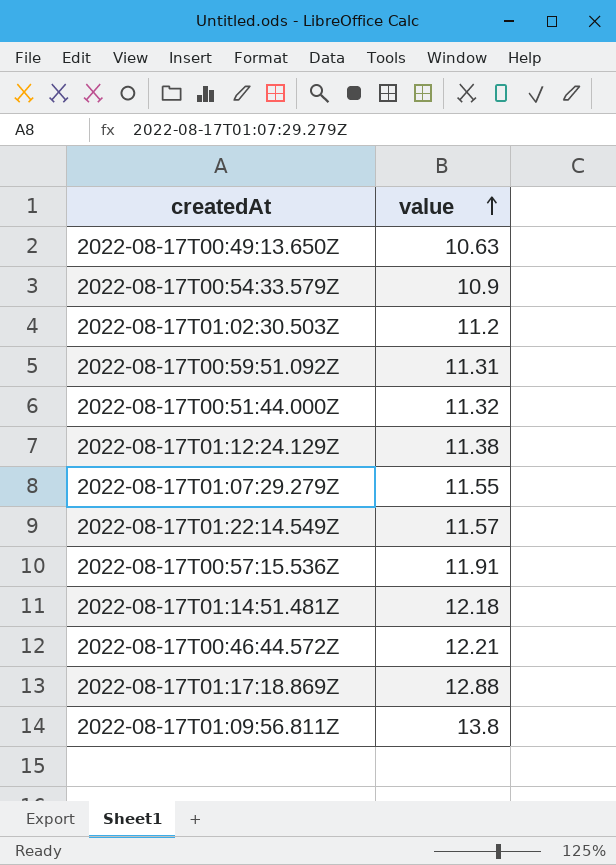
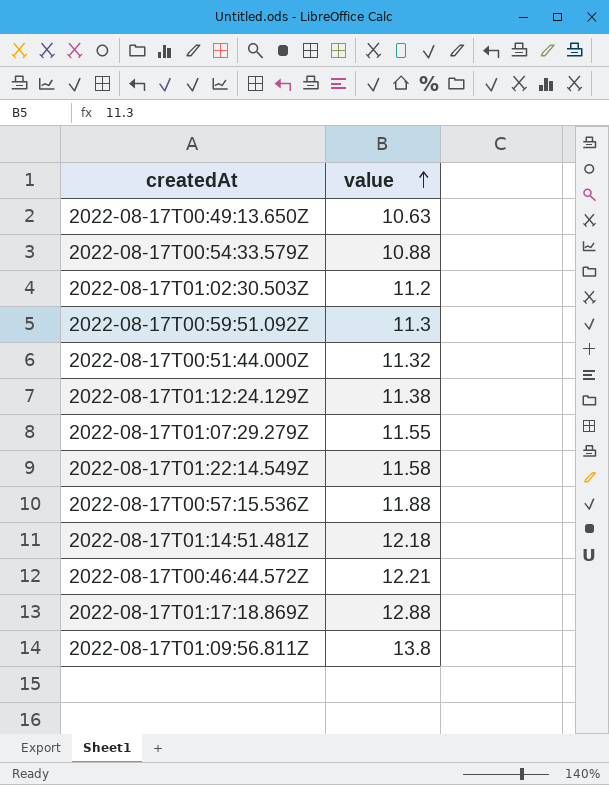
2022-08-17T00:54:33.579Z | value: 10.9 -> 10.88
2022-08-17T00:59:51.092Z | value: 11.31 -> 11.3
2022-08-17T01:22:14.549Z | value: 11.57 -> 11.58
2022-08-17T00:57:15.536Z | value: 11.91 -> 11.88

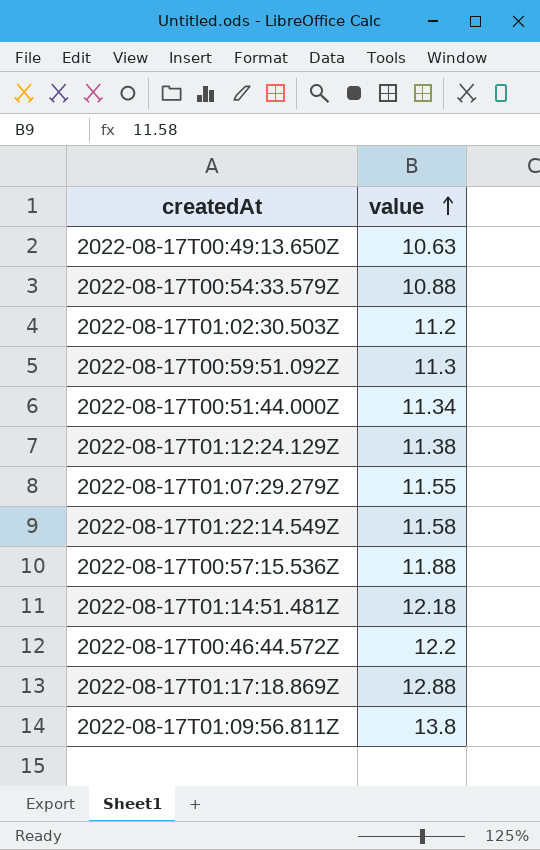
2022-08-17T00:51:44.000Z | value: 11.32 -> 11.34
2022-08-17T00:46:44.572Z | value: 12.21 -> 12.2

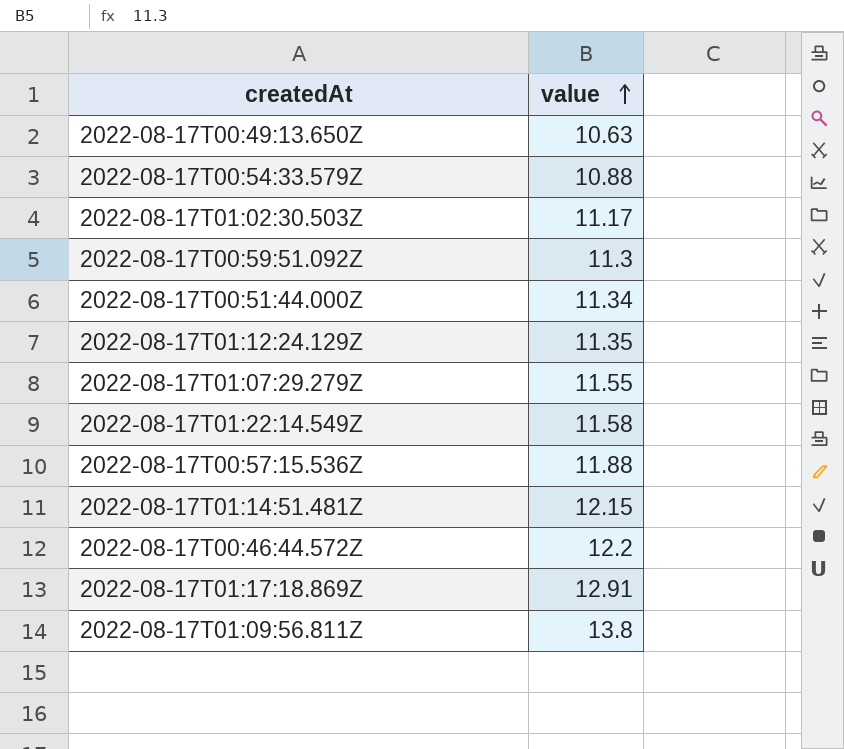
2022-08-17T01:02:30.503Z | value: 11.2 -> 11.17
2022-08-17T01:12:24.129Z | value: 11.38 -> 11.35
2022-08-17T01:14:51.481Z | value: 12.18 -> 12.15
2022-08-17T01:17:18.869Z | value: 12.88 -> 12.91

